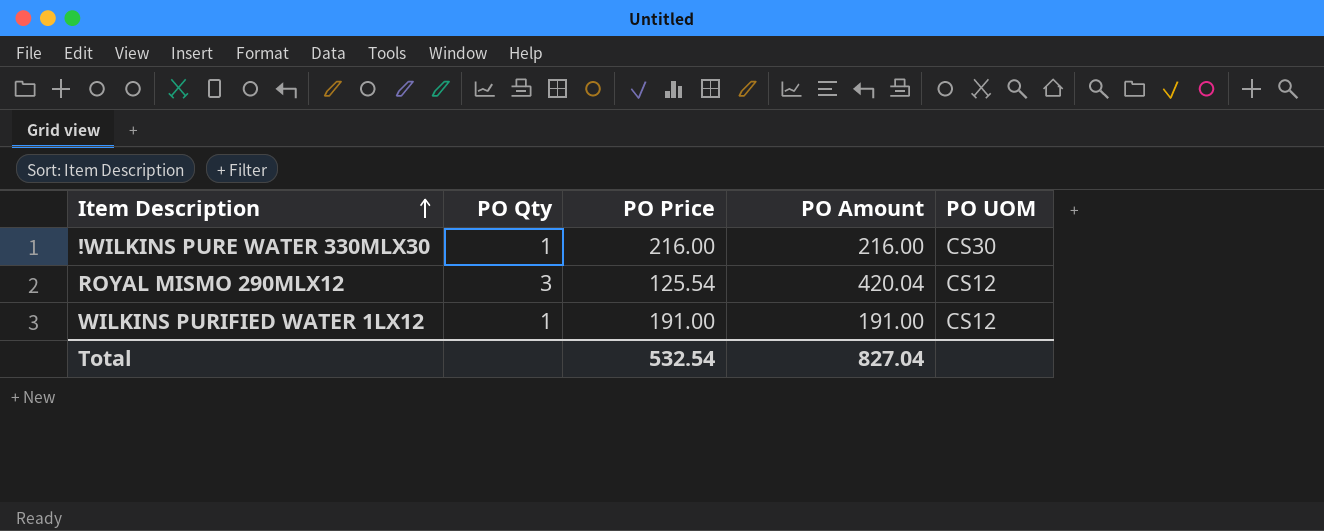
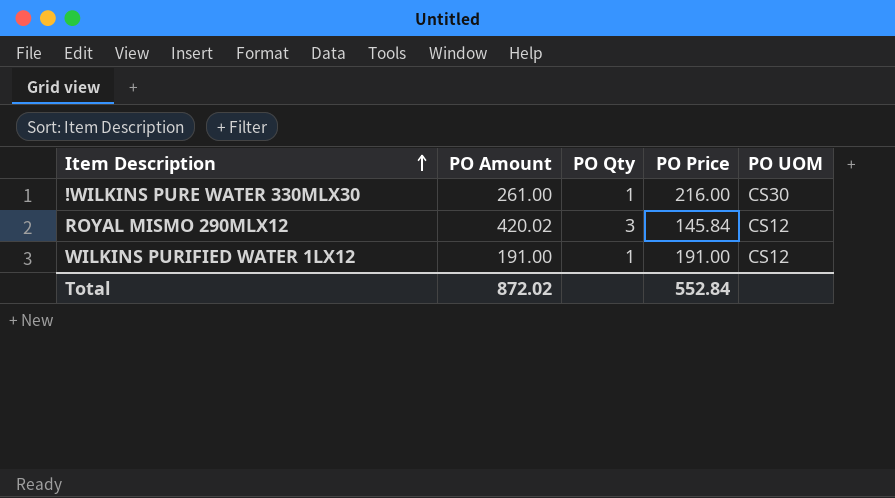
column PO Amount | position: 4 -> 2
!WILKINS PURE WATER 330MLX30 | PO Amount: 216.00 -> 261.00
ROYAL MISMO 290MLX12 | PO Amount: 420.04 -> 420.02
ROYAL MISMO 290MLX12 | PO Price: 125.54 -> 145.84
Total | PO Amount: 827.04 -> 872.02
Total | PO Price: 532.54 -> 552.84

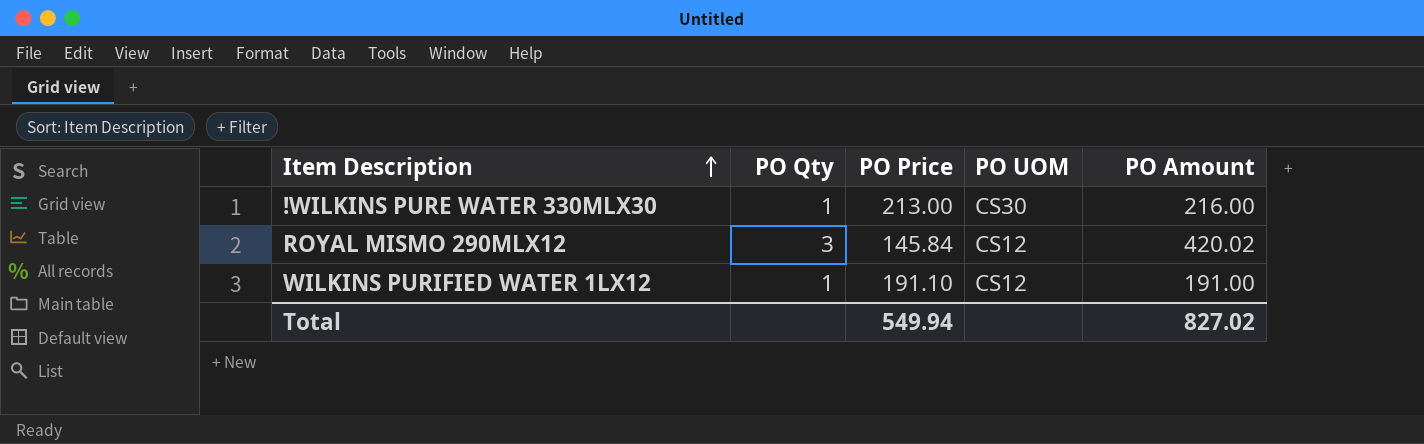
column PO Amount | position: 2 -> 5
!WILKINS PURE WATER 330MLX30 | PO Price: 216.00 -> 213.00
!WILKINS PURE WATER 330MLX30 | PO Amount: 261.00 -> 216.00
WILKINS PURIFIED WATER 1LX12 | PO Price: 191.00 -> 191.10
Total | PO Price: 552.84 -> 549.94
Total | PO Amount: 872.02 -> 827.02

